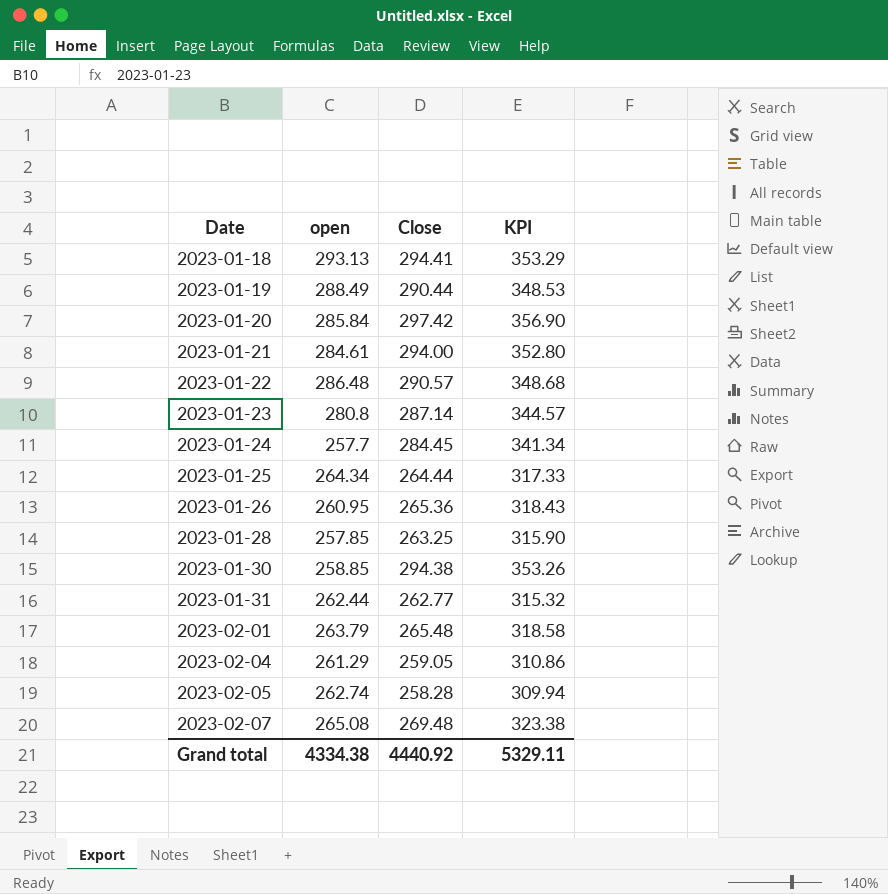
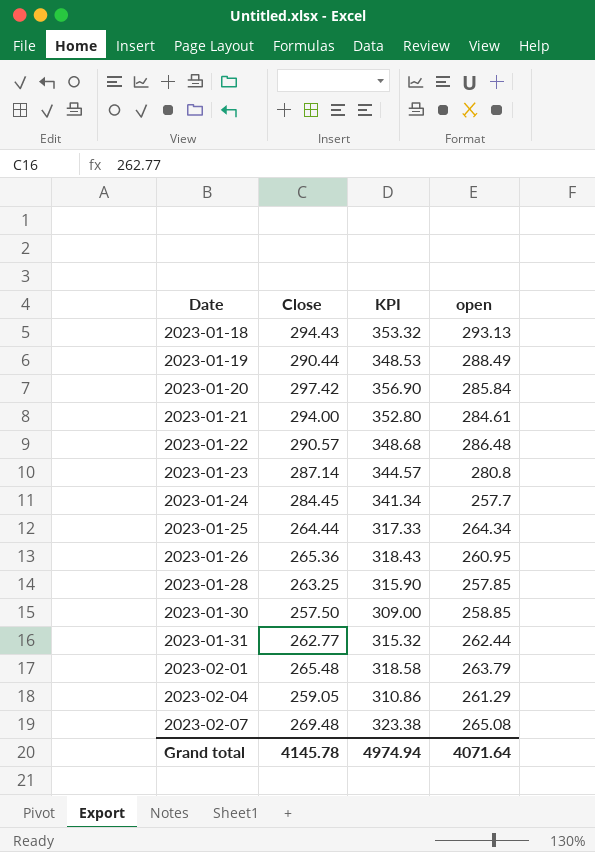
column open | position: 2 -> 4
row 2023-02-05: 262.74 | 258.28 | 309.94 -> none
2023-01-18 | Close: 294.41 -> 294.43
2023-01-18 | KPI: 353.29 -> 353.32
2023-01-30 | Close: 294.38 -> 257.50
2023-01-30 | KPI: 353.26 -> 309.00
Grand total | Close: 4440.92 -> 4145.78
Grand total | KPI: 5329.11 -> 4974.94
Grand total | open: 4334.38 -> 4071.64

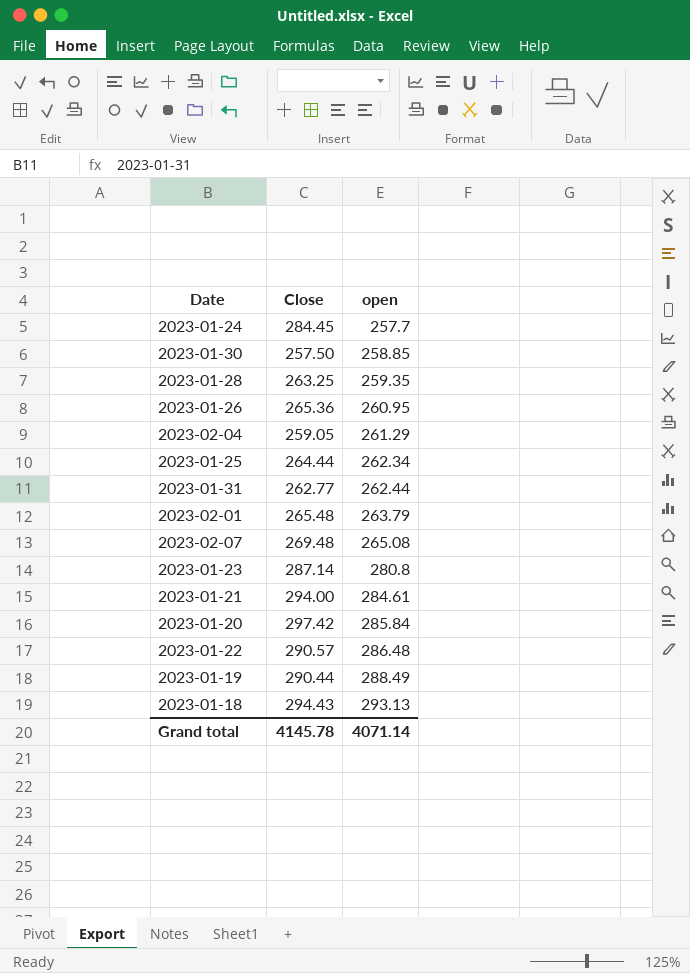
row order: Date ascending -> open ascending
column KPI | formula: [Close] * 1.2 -> none
2023-01-28 | open: 257.85 -> 259.35
2023-01-25 | open: 264.34 -> 262.34
Grand total | open: 4071.64 -> 4071.14

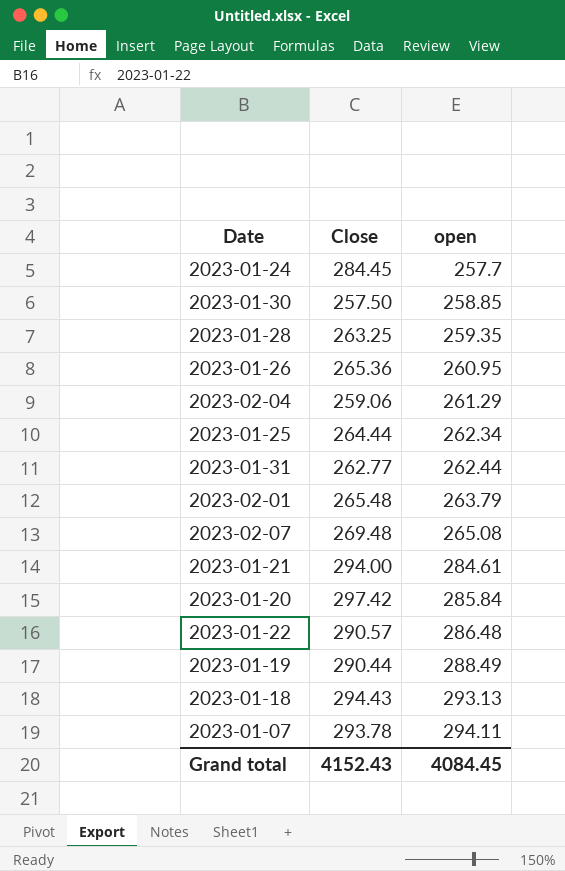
row 2023-01-23: 287.14 | 280.8 -> none
2023-02-04 | Close: 259.05 -> 259.06
row 2023-01-07: none -> 293.78 | 294.11
Grand total | Close: 4145.78 -> 4152.43
Grand total | open: 4071.14 -> 4084.45

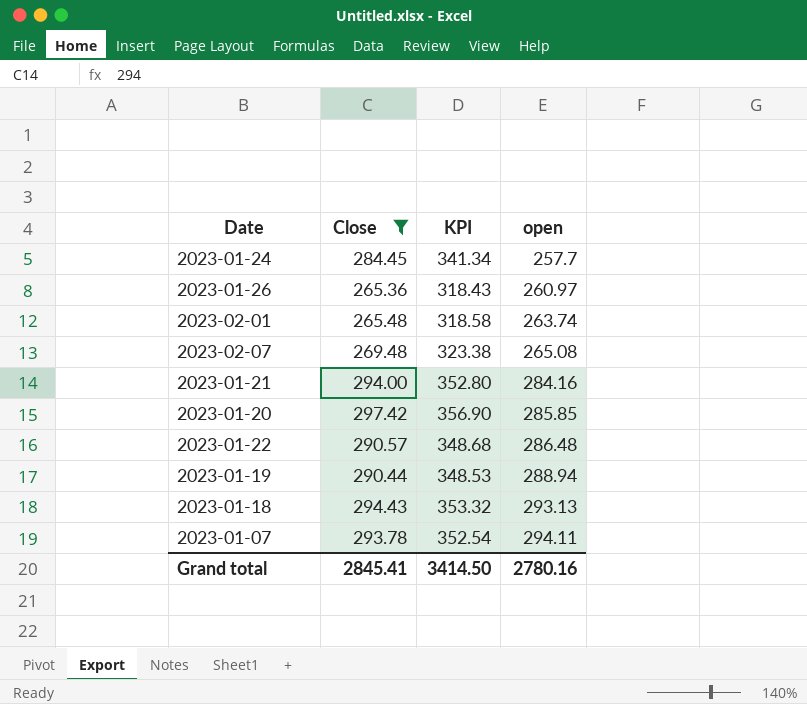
filter: none -> Close >= 265.36
column KPI | formula: none -> [Close] * 1.2
2023-01-26 | open: 260.95 -> 260.97
2023-02-01 | open: 263.79 -> 263.74
2023-01-21 | open: 284.61 -> 284.16
2023-01-20 | open: 285.84 -> 285.85
2023-01-19 | open: 288.49 -> 288.94
Grand total | Close: 4152.43 -> 2845.41
Grand total | open: 4084.45 -> 2780.16

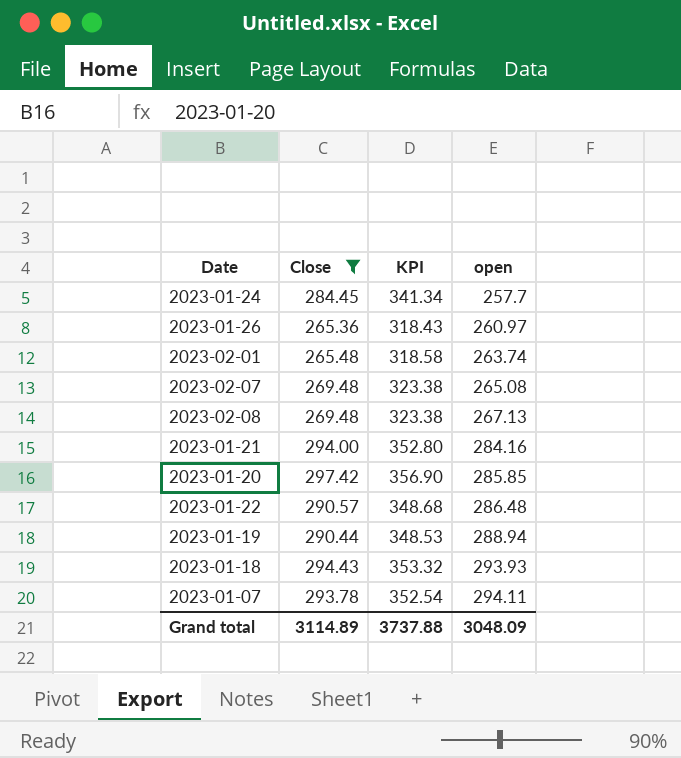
row 2023-02-08: none -> 269.48 | 323.38 | 267.13
2023-01-18 | open: 293.13 -> 293.93
Grand total | Close: 2845.41 -> 3114.89
Grand total | KPI: 3414.50 -> 3737.88
Grand total | open: 2780.16 -> 3048.09

